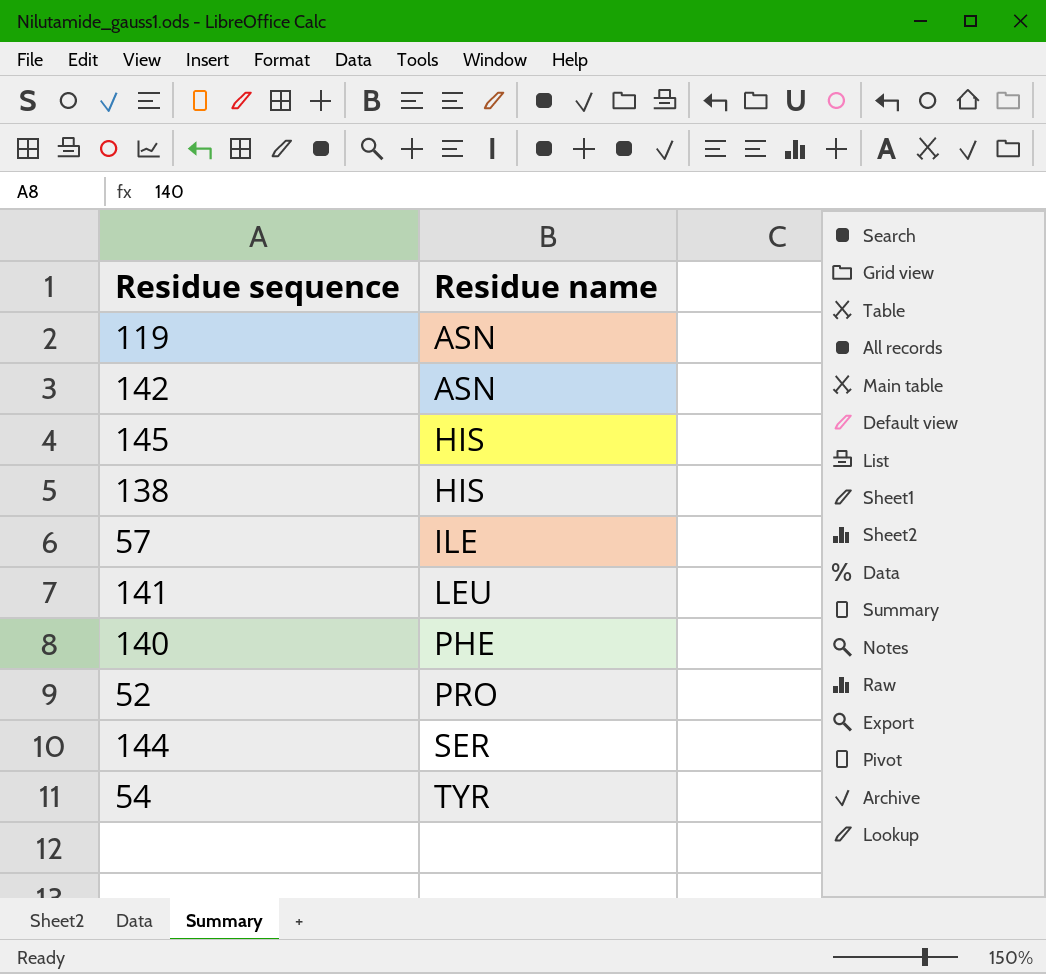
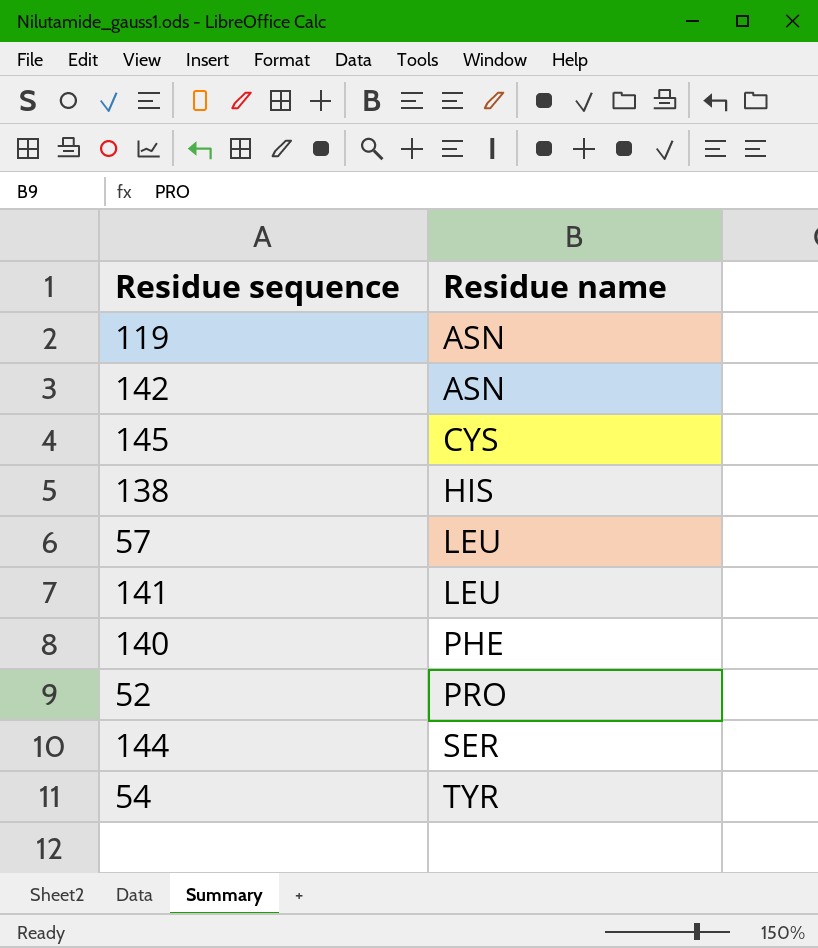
145 | Residue name: HIS -> CYS
57 | Residue name: ILE -> LEU

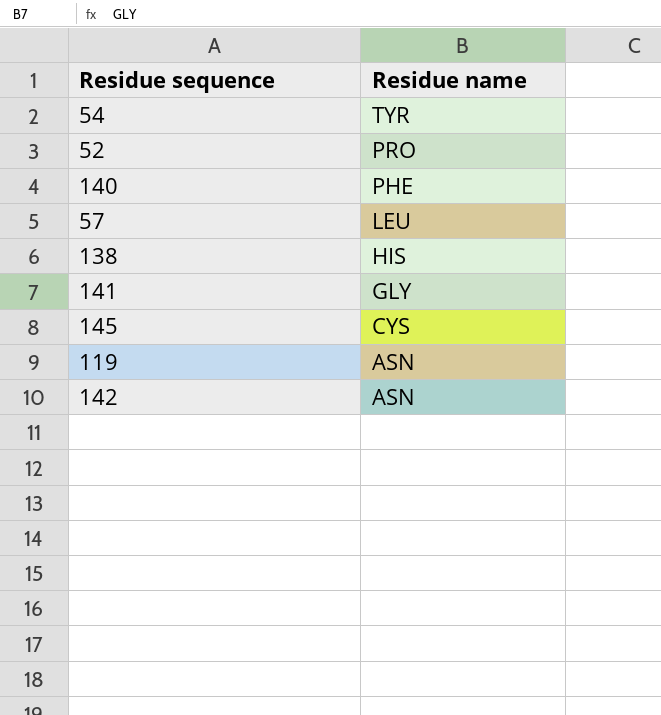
row order: Residue name ascending -> Residue name descending
row 144: SER -> none
141 | Residue name: LEU -> GLY

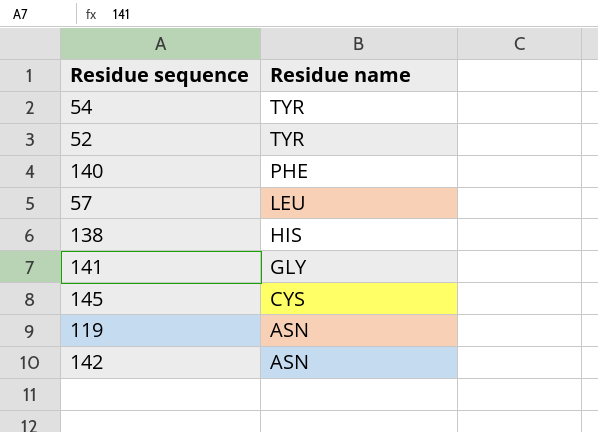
52 | Residue name: PRO -> TYR

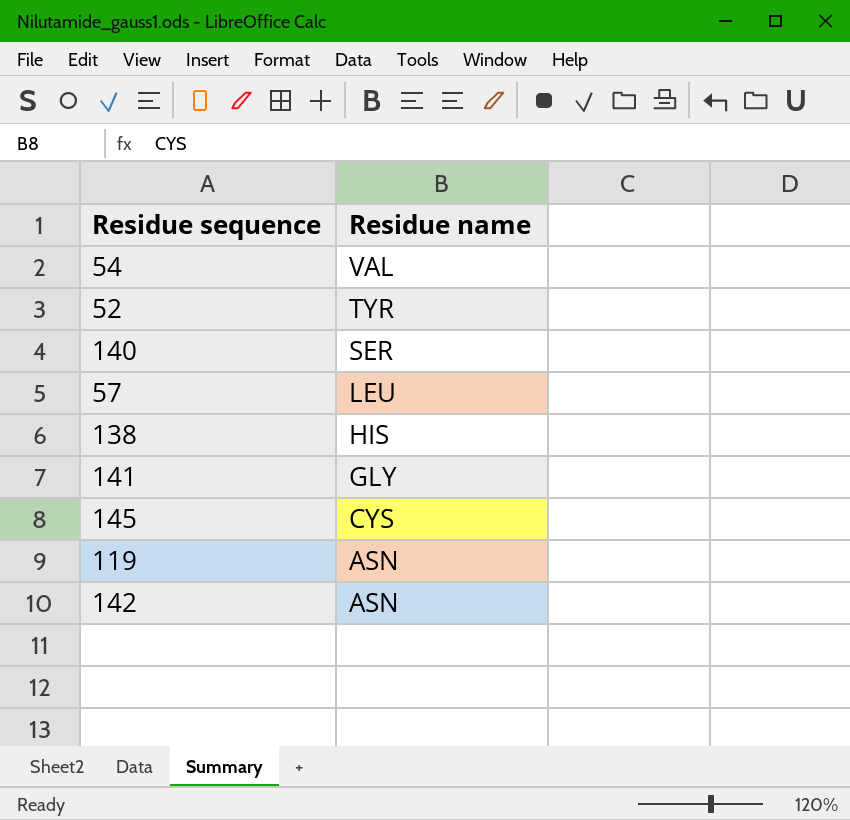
54 | Residue name: TYR -> VAL
140 | Residue name: PHE -> SER

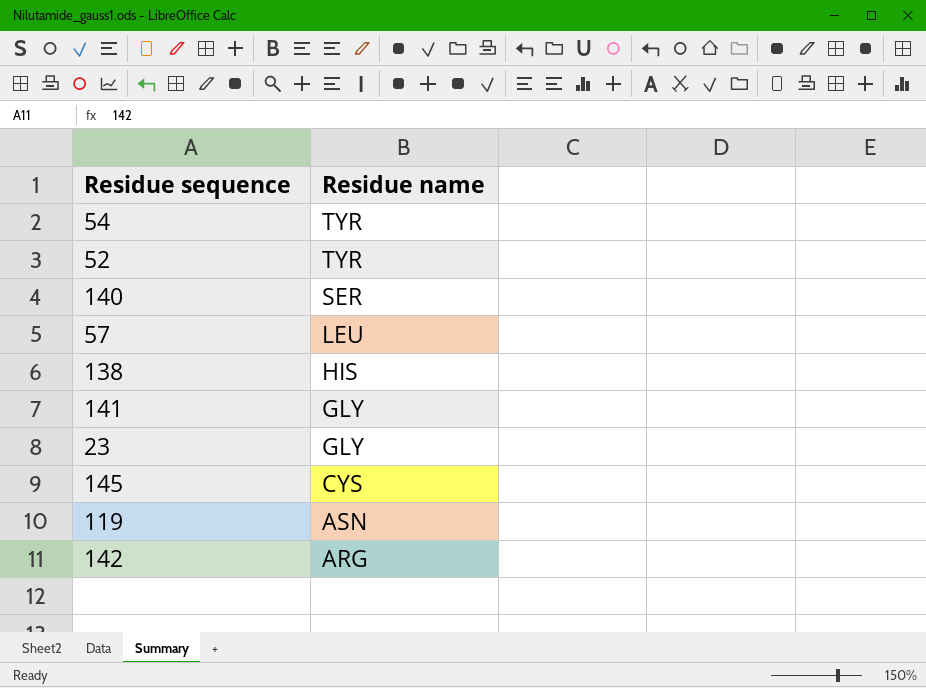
54 | Residue name: VAL -> TYR
row 23: none -> GLY
142 | Residue name: ASN -> ARG

